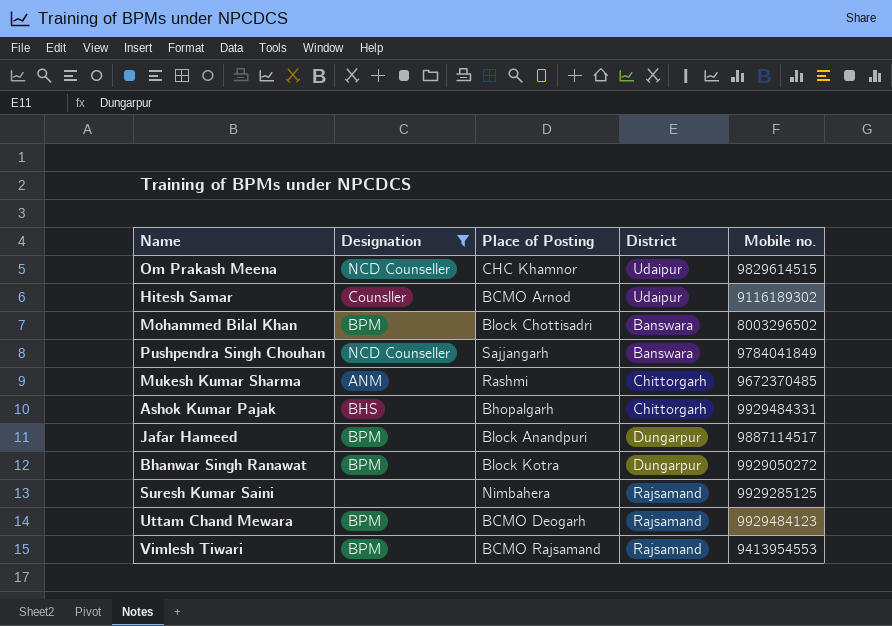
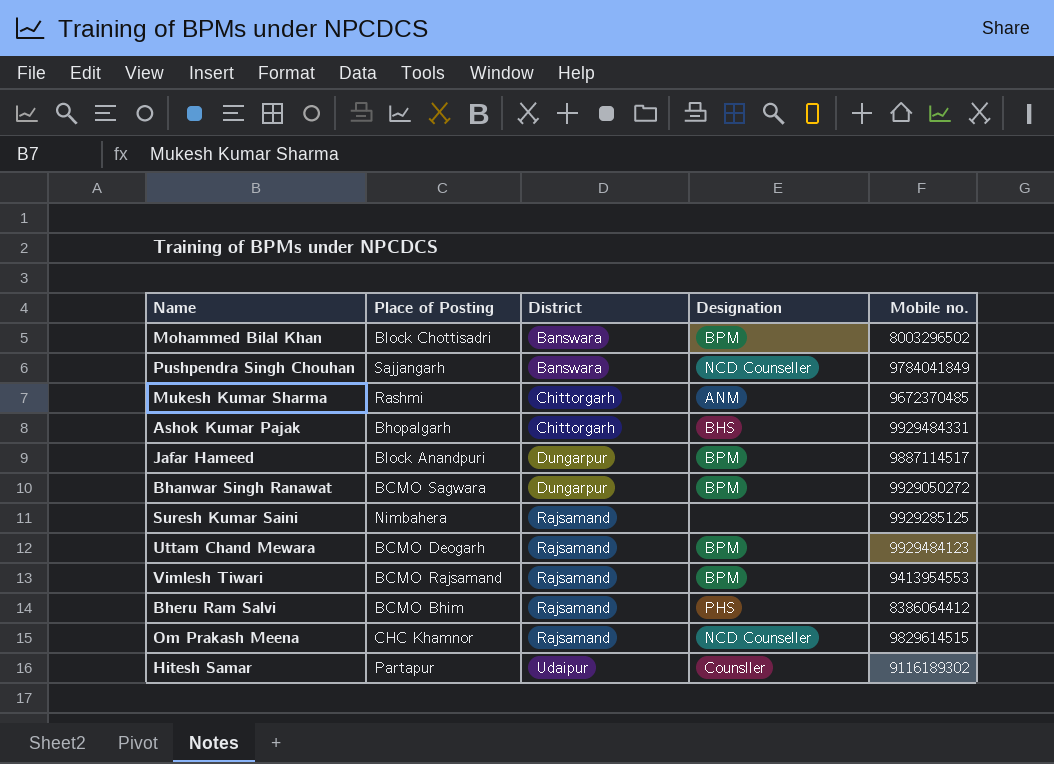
filter: Designation != PHS -> none
row order: none -> District ascending
column Designation | position: 2 -> 4
Bhanwar Singh Ranawat | Place of Posting: Block Kotra -> BCMO Sagwara
Om Prakash Meena | District: Udaipur -> Rajsamand
Hitesh Samar | Place of Posting: BCMO Arnod -> Partapur

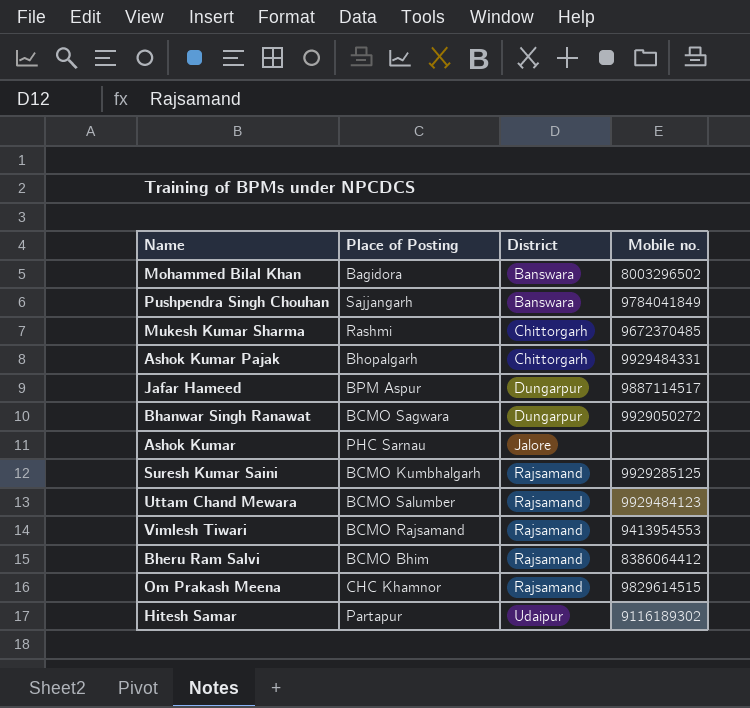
column Designation | position: 4 -> none
Mohammed Bilal Khan | Place of Posting: Block Chottisadri -> Bagidora
Jafar Hameed | Place of Posting: Block Anandpuri -> BPM Aspur
row Ashok Kumar: none -> PHC Sarnau | Jalore | none
Suresh Kumar Saini | Place of Posting: Nimbahera -> BCMO Kumbhalgarh
Uttam Chand Mewara | Place of Posting: BCMO Deogarh -> BCMO Salumber

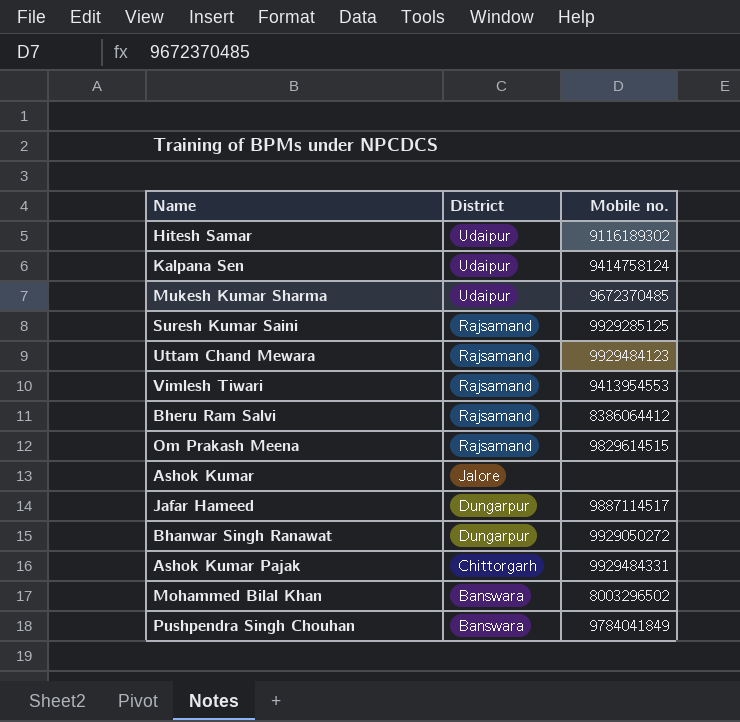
row order: District ascending -> District descending
column Place of Posting | position: 2 -> none
row Kalpana Sen: none -> Udaipur | 9414758124
Mukesh Kumar Sharma | District: Chittorgarh -> Udaipur

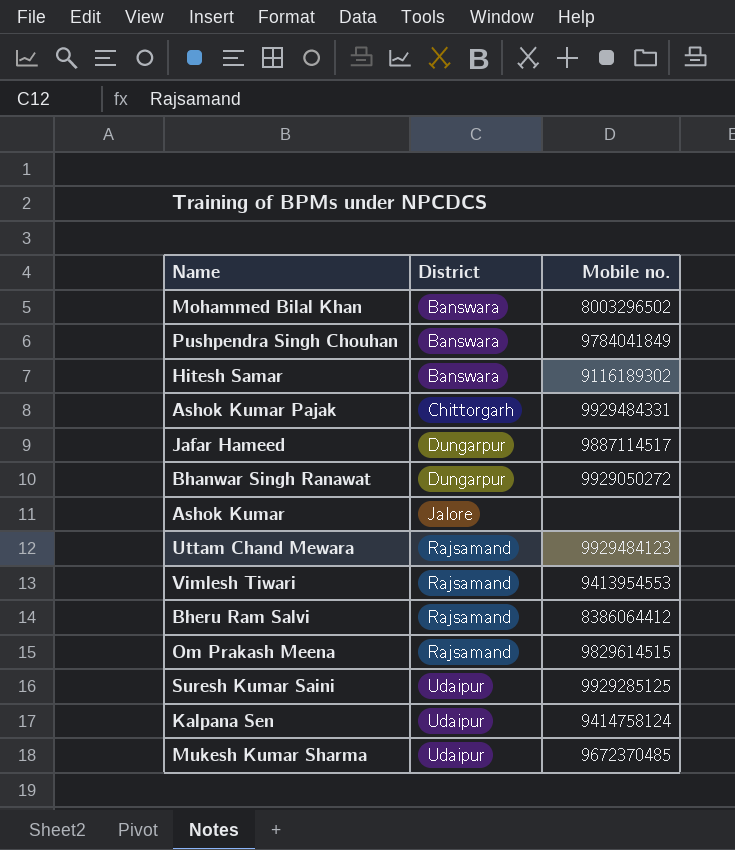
row order: District descending -> District ascending
Hitesh Samar | District: Udaipur -> Banswara
Suresh Kumar Saini | District: Rajsamand -> Udaipur

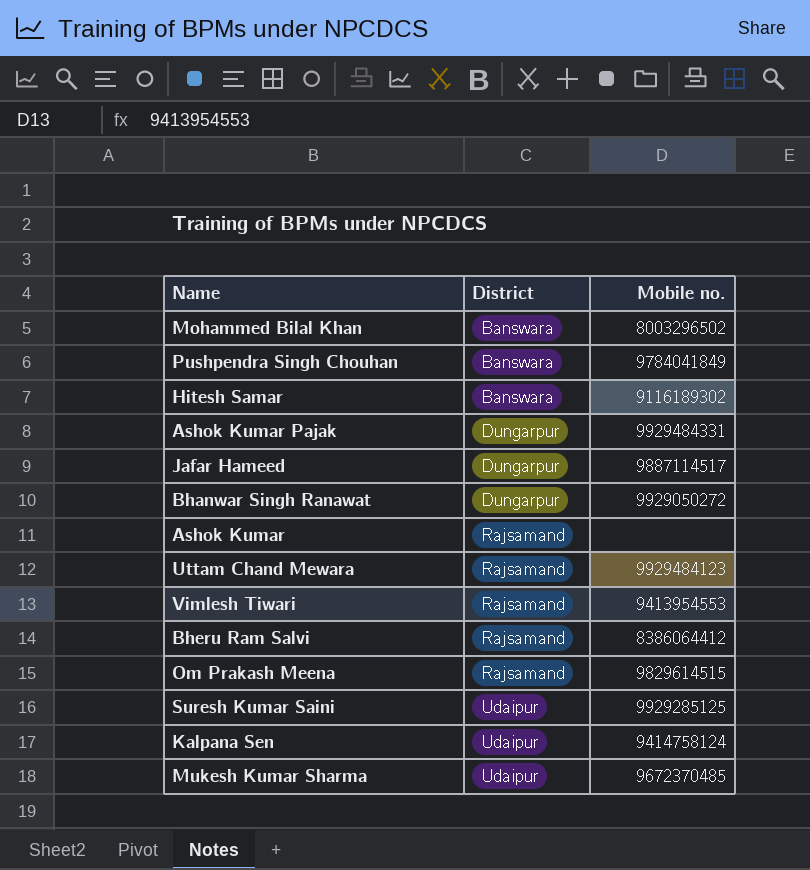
Ashok Kumar Pajak | District: Chittorgarh -> Dungarpur
Ashok Kumar | District: Jalore -> Rajsamand

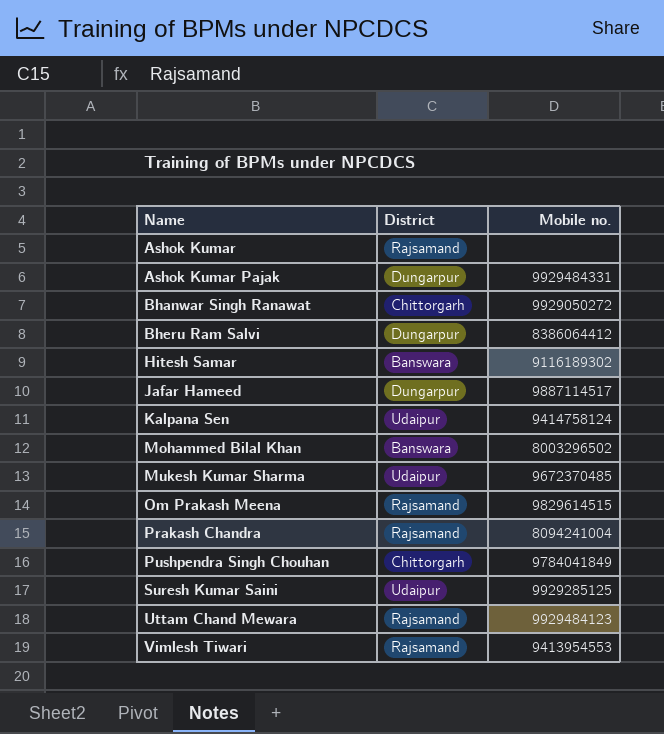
row order: District ascending -> Name ascending
Bhanwar Singh Ranawat | District: Dungarpur -> Chittorgarh
Bheru Ram Salvi | District: Rajsamand -> Dungarpur
row Prakash Chandra: none -> Rajsamand | 8094241004
Pushpendra Singh Chouhan | District: Banswara -> Chittorgarh

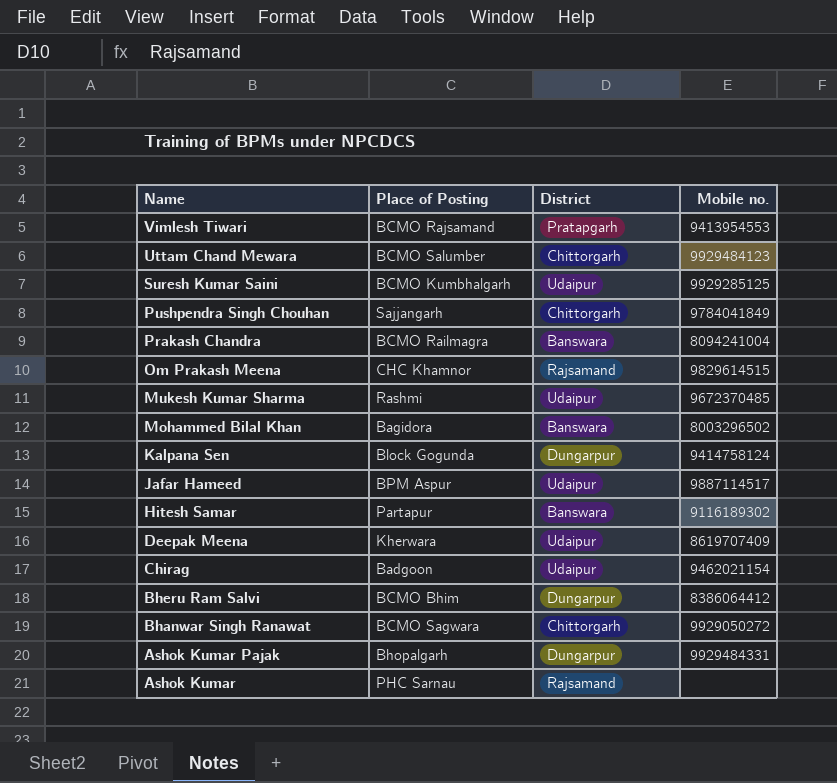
row order: Name ascending -> Name descending
column Place of Posting | position: none -> 2
Vimlesh Tiwari | District: Rajsamand -> Pratapgarh
Uttam Chand Mewara | District: Rajsamand -> Chittorgarh
Prakash Chandra | District: Rajsamand -> Banswara
Kalpana Sen | District: Udaipur -> Dungarpur
Jafar Hameed | District: Dungarpur -> Udaipur
row Deepak Meena: none -> Kherwara | Udaipur | 8619707409
row Chirag: none -> Badgoon | Udaipur | 9462021154

